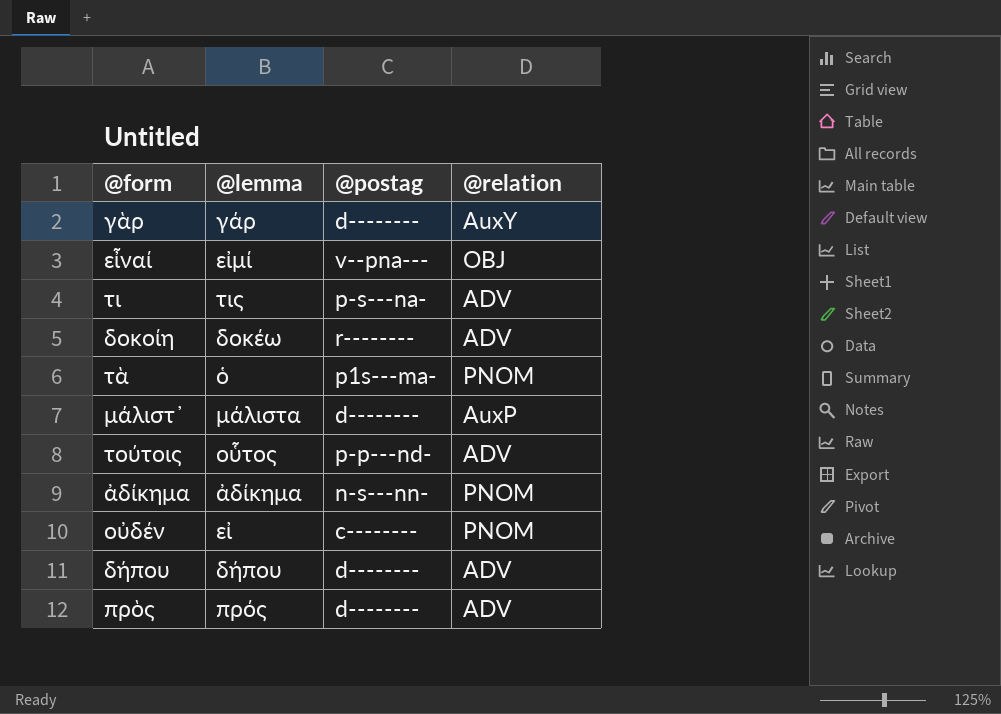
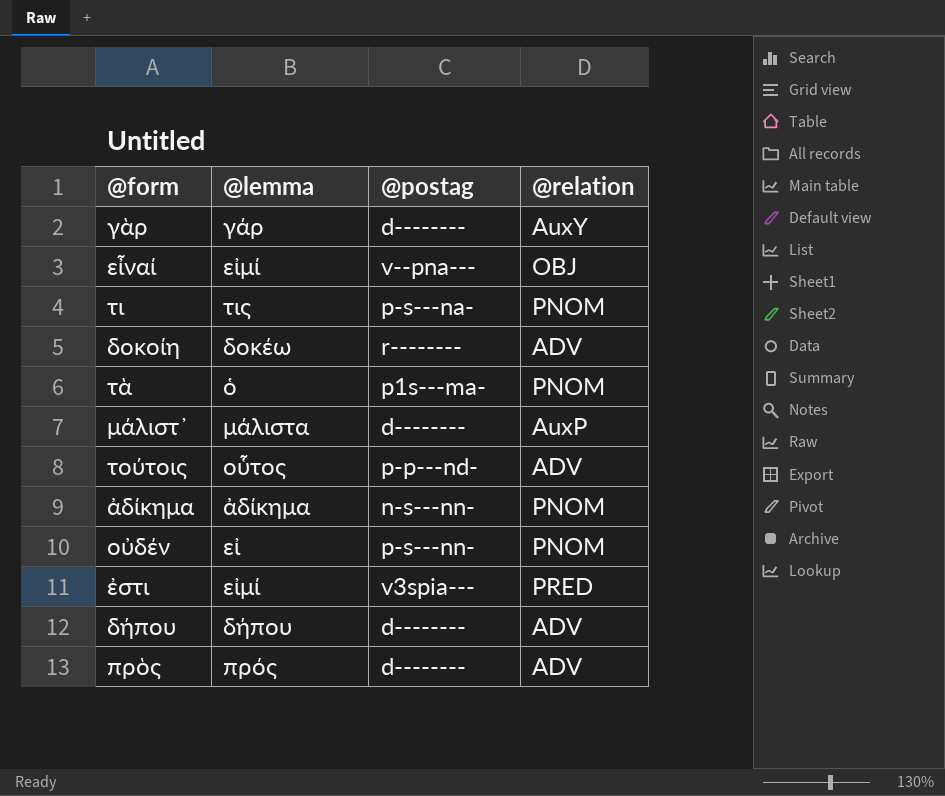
τι | @relation: ADV -> PNOM
οὐδέν | @postag: c-------- -> p-s---nn-
row ἐστι: none -> εἰμί | v3spia--- | PRED

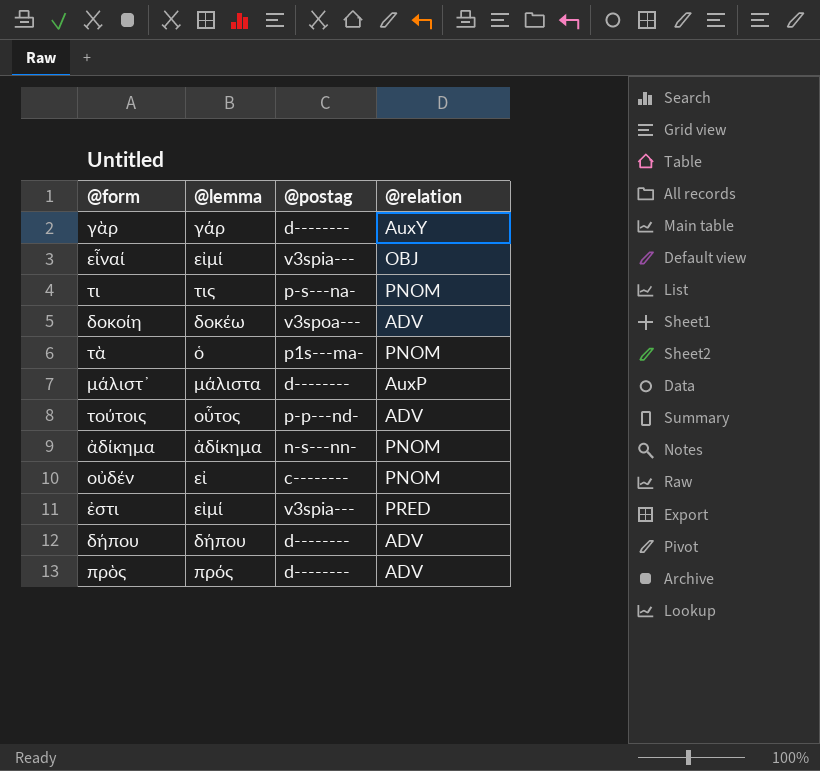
εἶναί | @postag: v--pna--- -> v3spia---
δοκοίη | @postag: r-------- -> v3spoa---
οὐδέν | @postag: p-s---nn- -> c--------

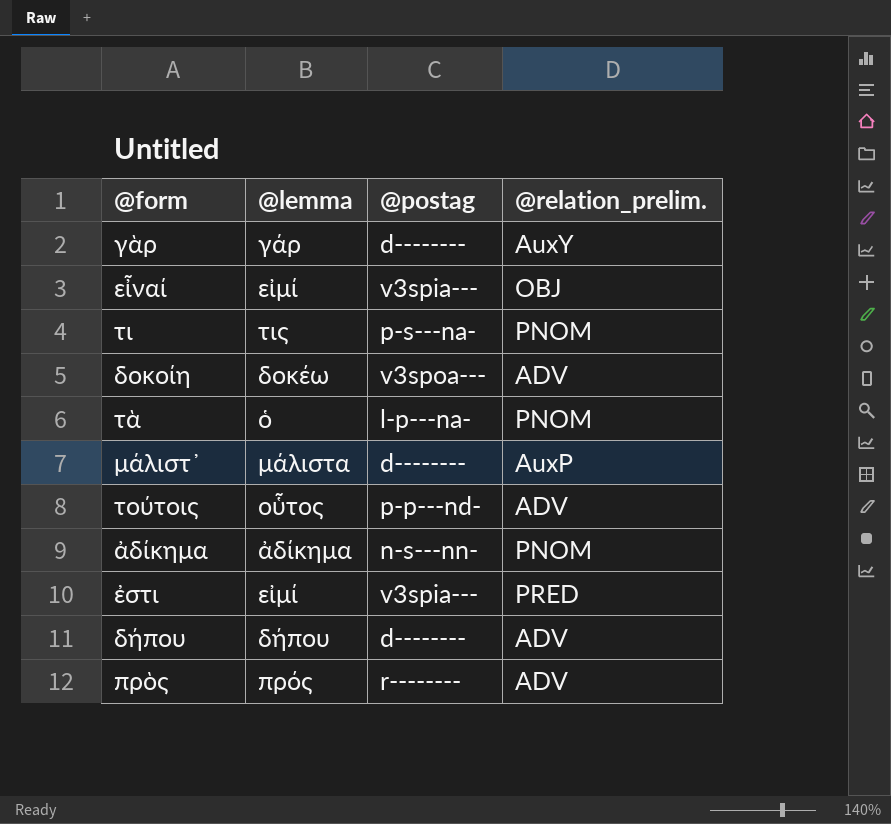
column name: @relation -> @relation_prelim.
row οὐδέν: εἰ | c-------- | PNOM -> none
τὰ | @postag: p1s---ma- -> l-p---na-
πρὸς | @postag: d-------- -> r--------

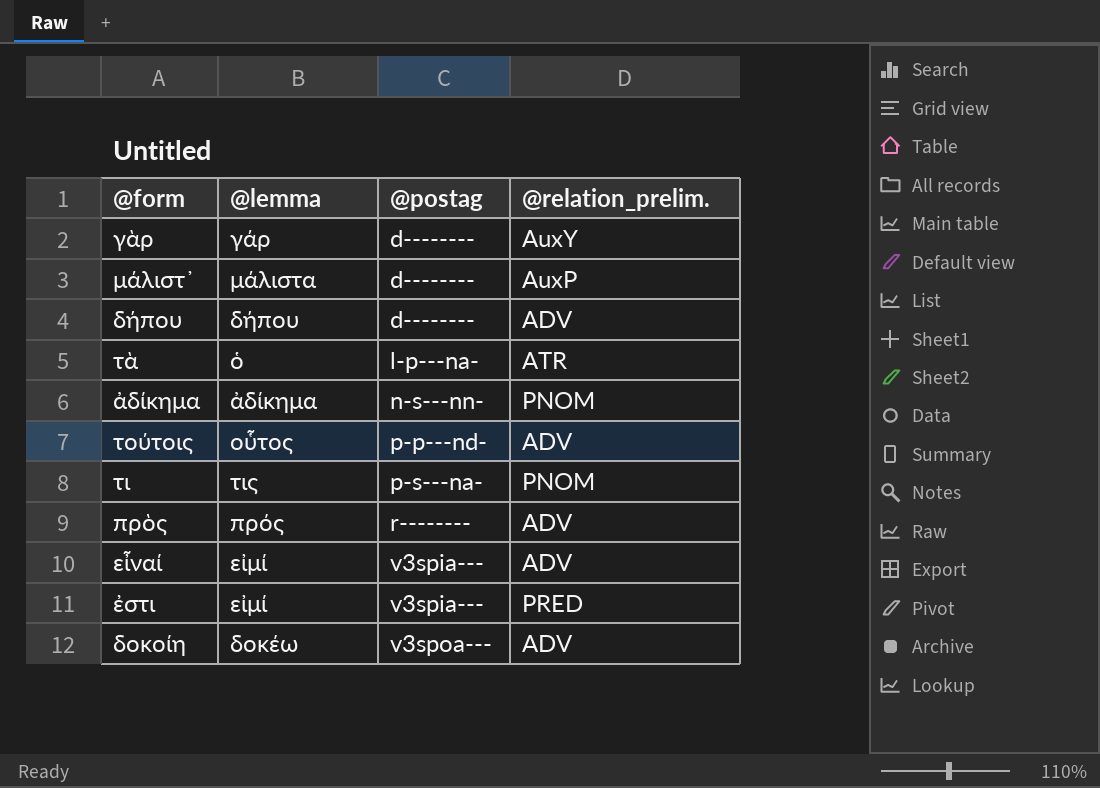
row order: none -> @postag ascending
τὰ | @relation_prelim.: PNOM -> ATR
εἶναί | @relation_prelim.: OBJ -> ADV

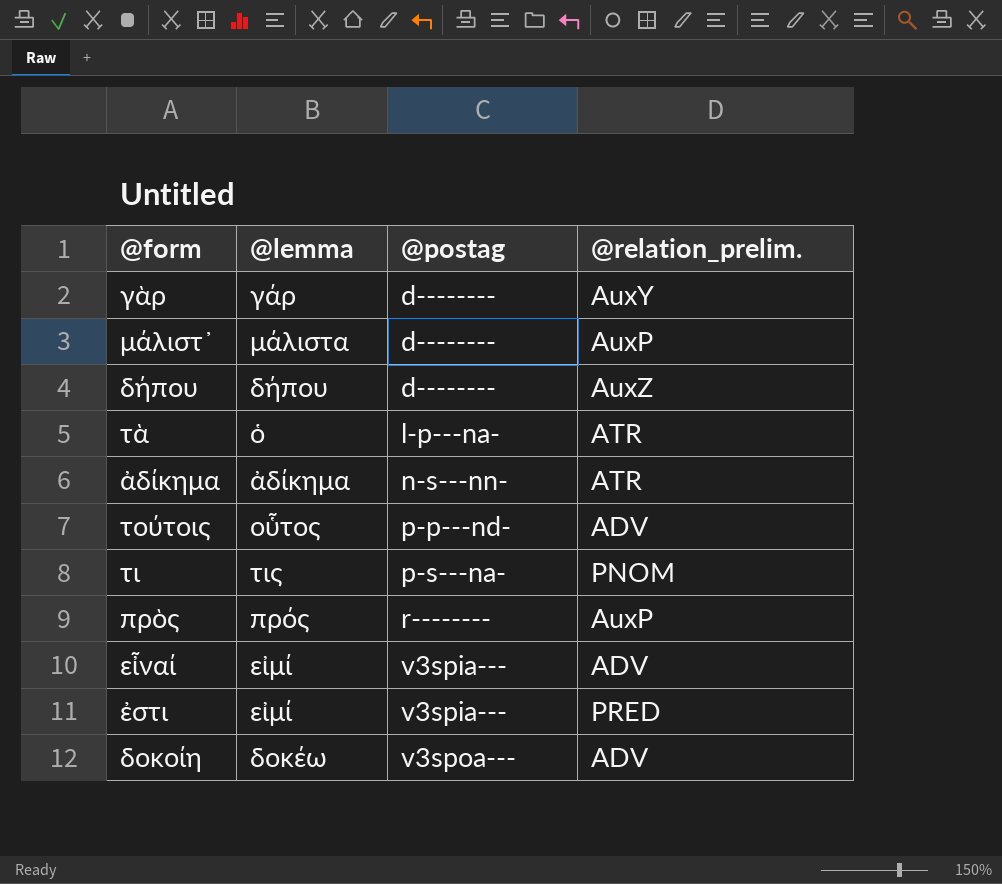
δήπου | @relation_prelim.: ADV -> AuxZ
ἀδίκημα | @relation_prelim.: PNOM -> ATR
πρὸς | @relation_prelim.: ADV -> AuxP

